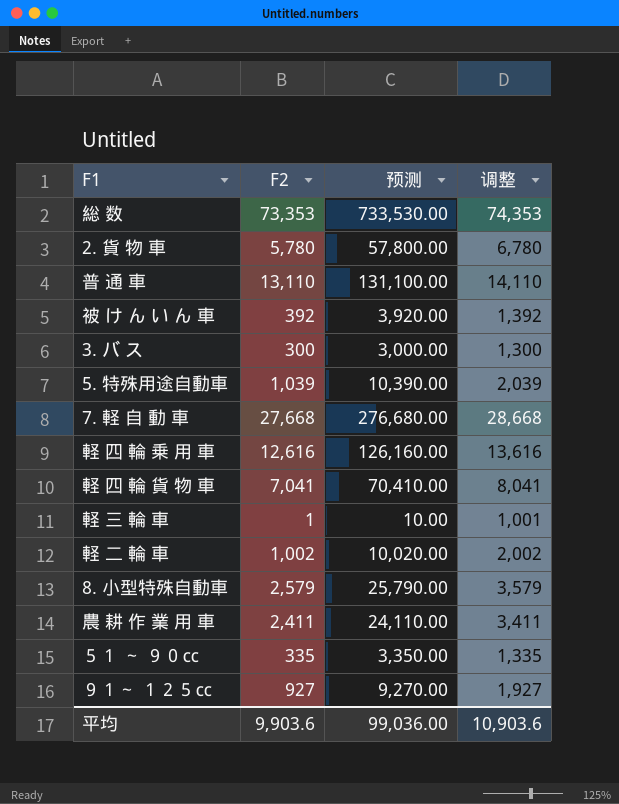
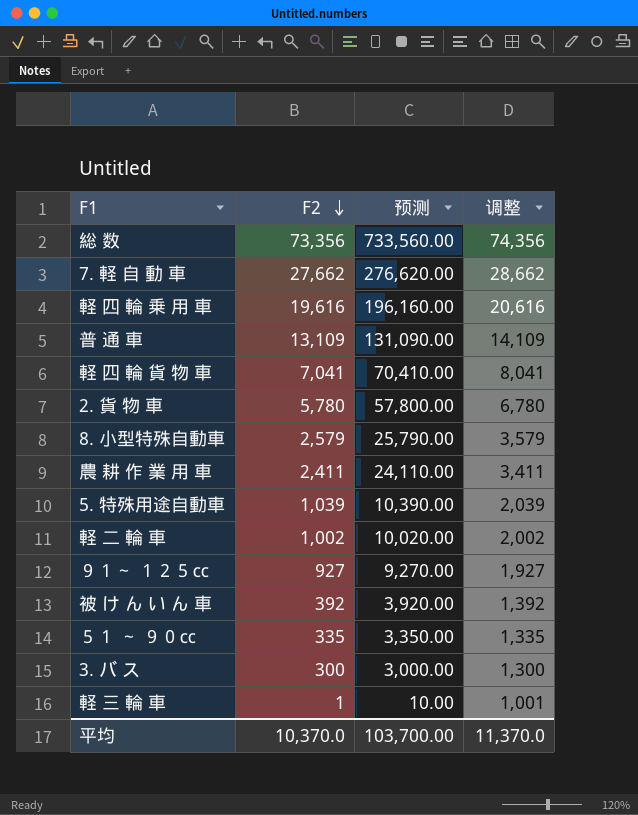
row order: none -> F2 descending
総 数 | F2: 73,353 -> 73,356
総 数 | 预测: 733,530.00 -> 733,560.00
総 数 | 调整: 74,353 -> 74,356
7. 軽 自 動 車 | F2: 27,668 -> 27,662
7. 軽 自 動 車 | 预测: 276,680.00 -> 276,620.00
7. 軽 自 動 車 | 调整: 28,668 -> 28,662
軽 四 輪 乗 用 車 | F2: 12,616 -> 19,616
軽 四 輪 乗 用 車 | 预测: 126,160.00 -> 196,160.00
軽 四 輪 乗 用 車 | 调整: 13,616 -> 20,616
普 通 車 | F2: 13,110 -> 13,109
普 通 車 | 预测: 131,100.00 -> 131,090.00
普 通 車 | 调整: 14,110 -> 14,109
平均 | F2: 9,903.6 -> 10,370.0
平均 | 预测: 99,036.00 -> 103,700.00
平均 | 调整: 10,903.6 -> 11,370.0

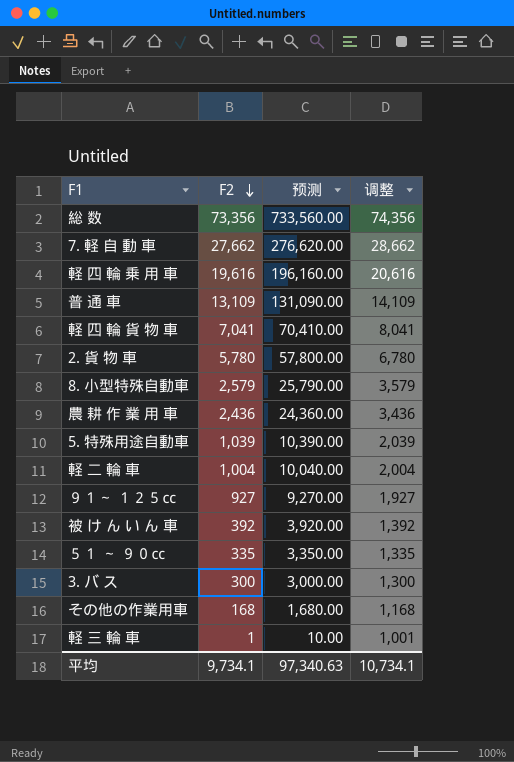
農 耕 作 業 用 車 | F2: 2,411 -> 2,436
農 耕 作 業 用 車 | 预测: 24,110.00 -> 24,360.00
農 耕 作 業 用 車 | 调整: 3,411 -> 3,436
軽 二 輪 車 | F2: 1,002 -> 1,004
軽 二 輪 車 | 预测: 10,020.00 -> 10,040.00
軽 二 輪 車 | 调整: 2,002 -> 2,004
row その他の作業用車: none -> 168 | 1,680.00 | 1,168
平均 | F2: 10,370.0 -> 9,734.1
平均 | 预测: 103,700.00 -> 97,340.63
平均 | 调整: 11,370.0 -> 10,734.1

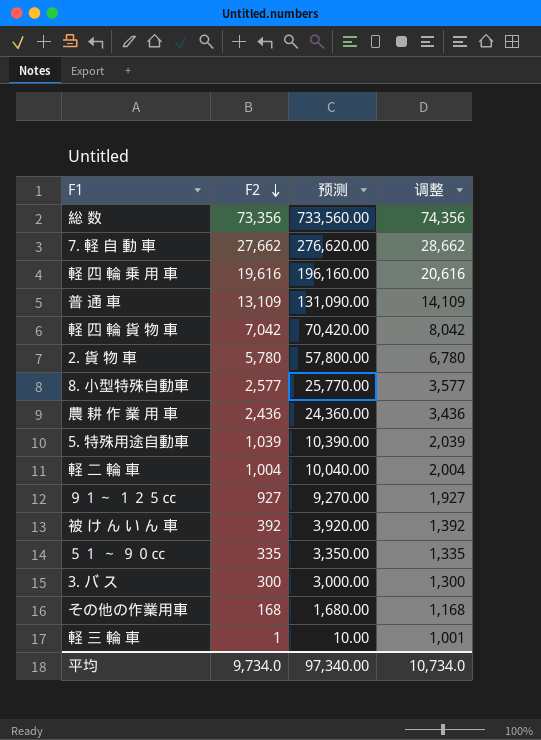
軽 四 輪 貨 物 車 | F2: 7,041 -> 7,042
軽 四 輪 貨 物 車 | 预测: 70,410.00 -> 70,420.00
軽 四 輪 貨 物 車 | 调整: 8,041 -> 8,042
8. 小型特殊自動車 | F2: 2,579 -> 2,577
8. 小型特殊自動車 | 预测: 25,790.00 -> 25,770.00
8. 小型特殊自動車 | 调整: 3,579 -> 3,577
平均 | F2: 9,734.1 -> 9,734.0
平均 | 预测: 97,340.63 -> 97,340.00
平均 | 调整: 10,734.1 -> 10,734.0

